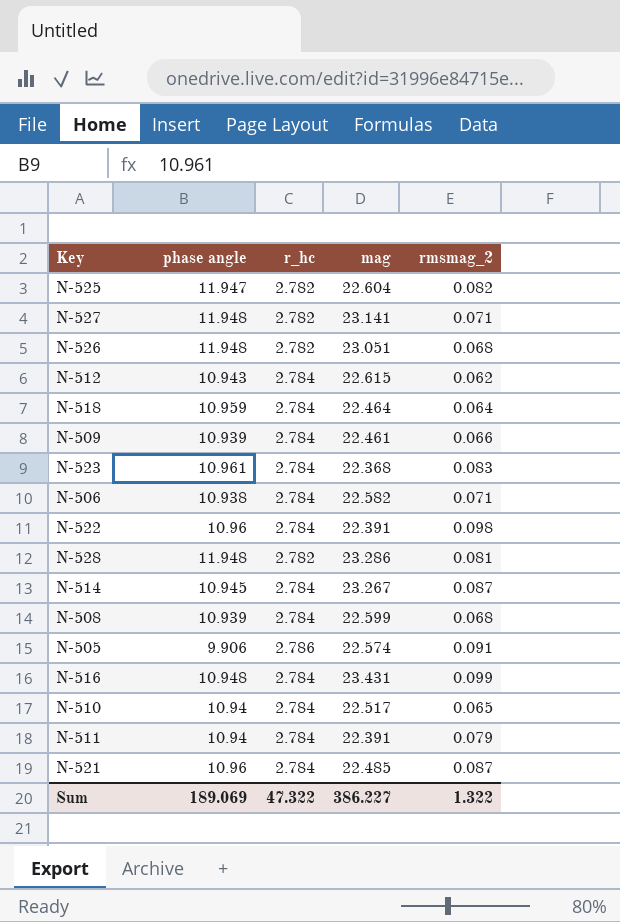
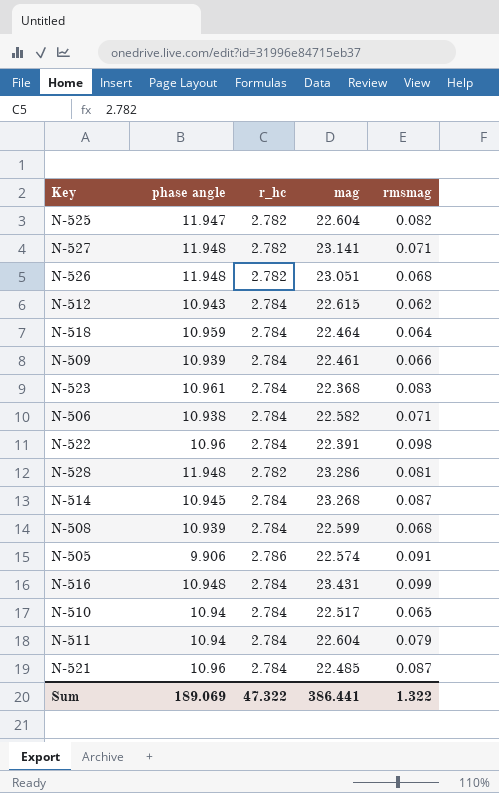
column name: rmsmag_2 -> rmsmag
N-514 | mag: 23.267 -> 23.268
N-511 | mag: 22.391 -> 22.604
Sum | mag: 386.227 -> 386.441

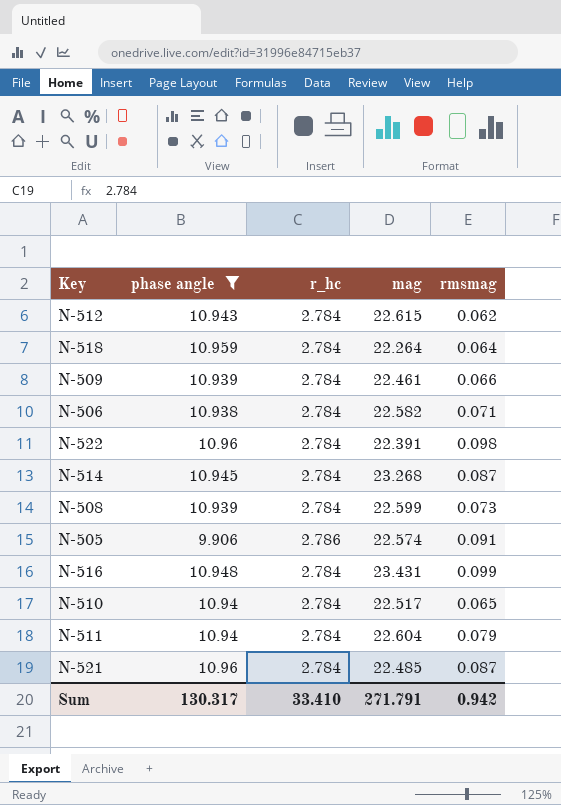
filter: none -> phase angle <= 10.96
N-518 | mag: 22.464 -> 22.264
N-508 | rmsmag: 0.068 -> 0.073
Sum | phase angle: 189.069 -> 130.317
Sum | r_hc: 47.322 -> 33.410
Sum | mag: 386.441 -> 271.791
Sum | rmsmag: 1.322 -> 0.942

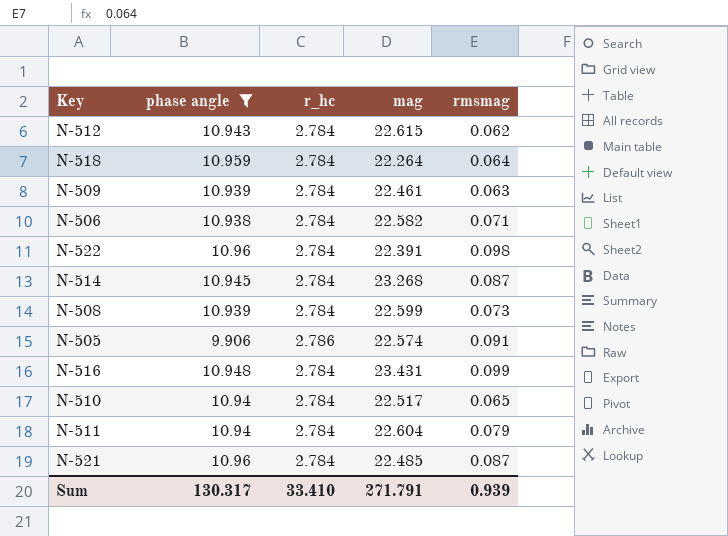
N-509 | rmsmag: 0.066 -> 0.063
Sum | rmsmag: 0.942 -> 0.939

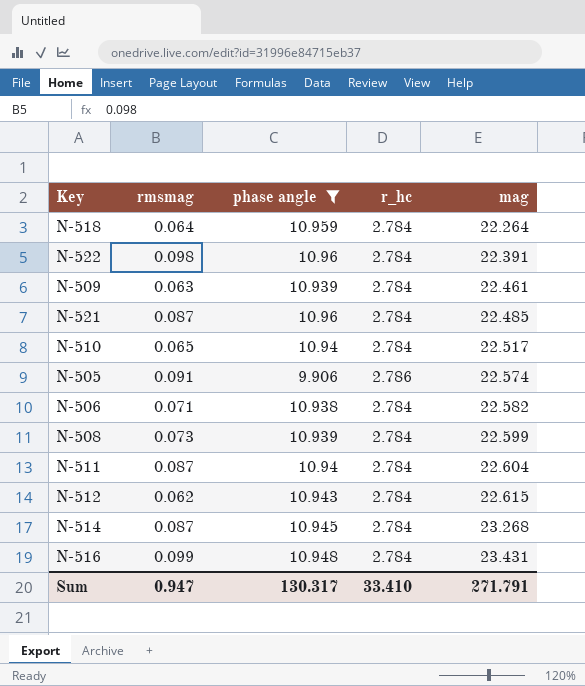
row order: none -> mag ascending
column rmsmag | position: 5 -> 2
N-511 | rmsmag: 0.079 -> 0.087
Sum | rmsmag: 0.939 -> 0.947

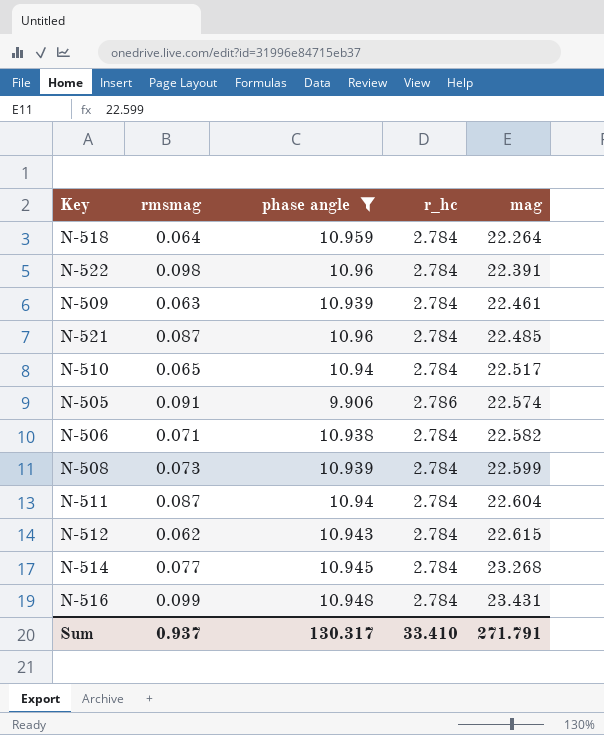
N-514 | rmsmag: 0.087 -> 0.077
Sum | rmsmag: 0.947 -> 0.937

